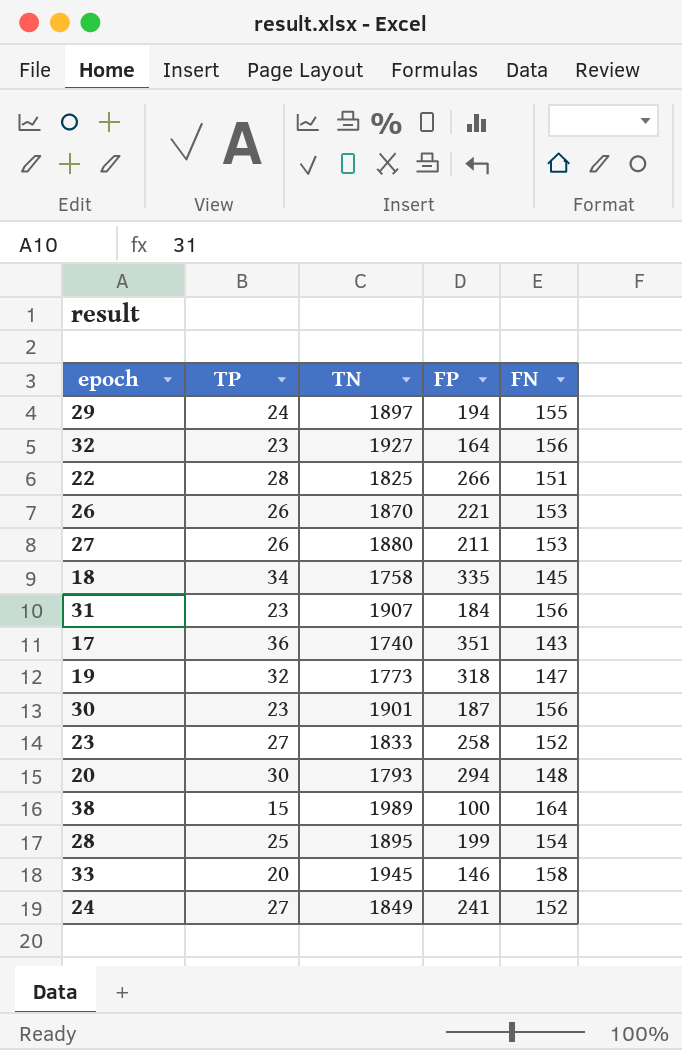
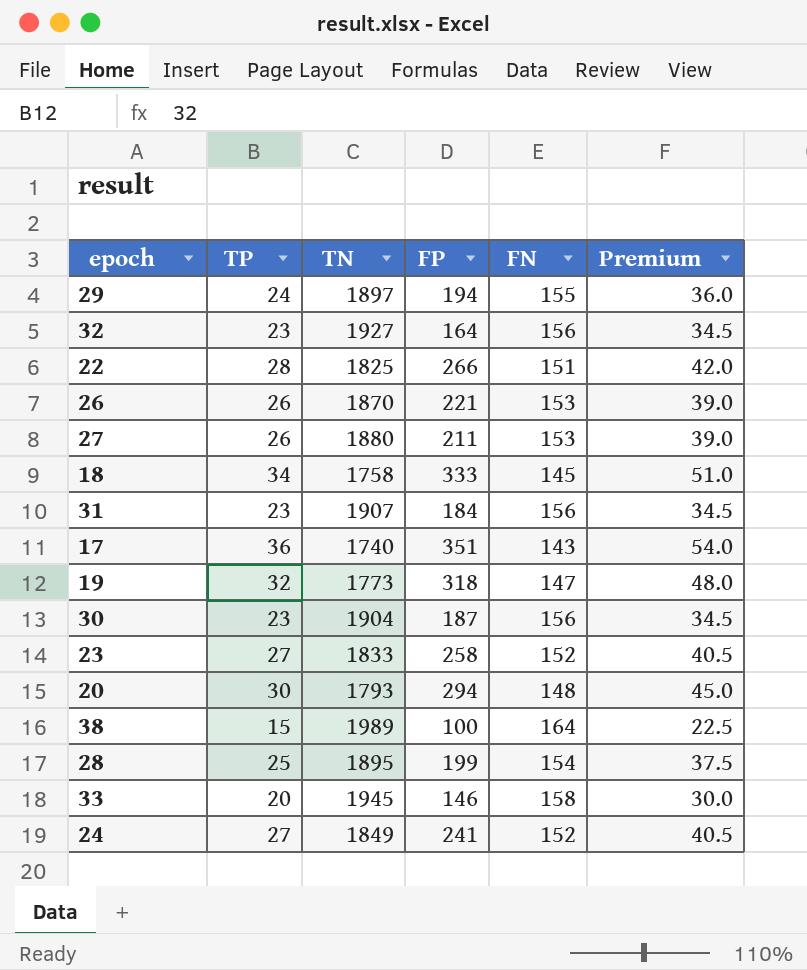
column Premium | formula: none -> [TP] * 1.5
18 | FP: 335 -> 333
30 | TN: 1901 -> 1904

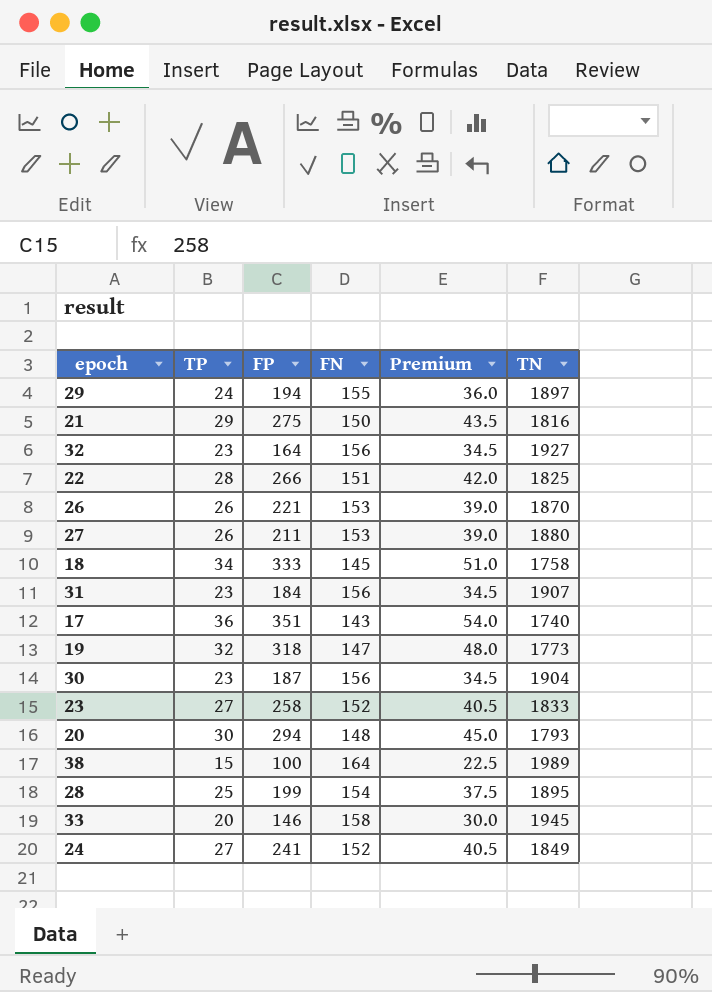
column TN | position: 3 -> 6
row 21: none -> 29 | 275 | 150 | 43.5 | 1816

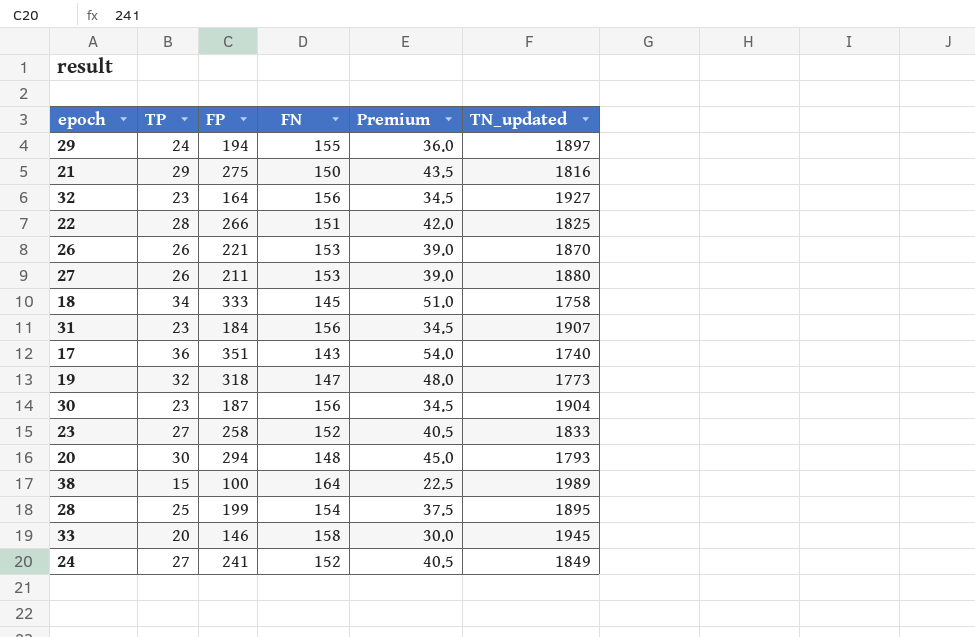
column name: TN -> TN_updated

